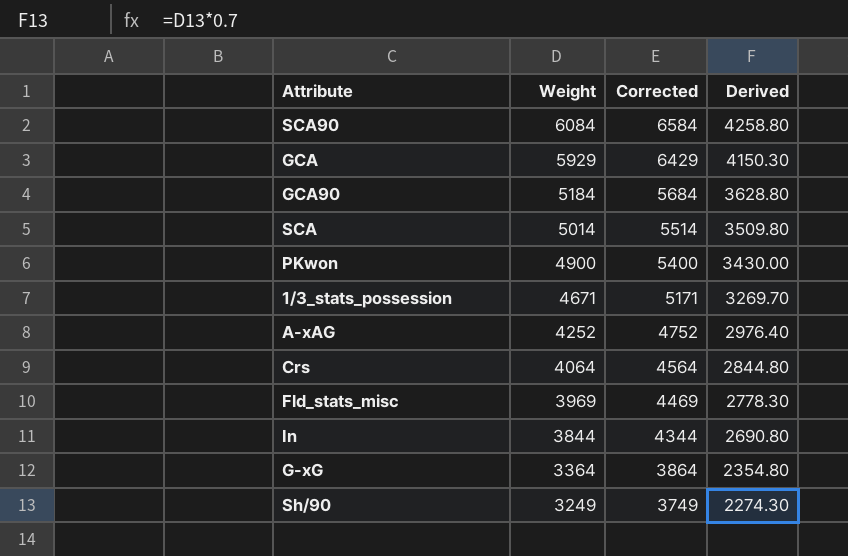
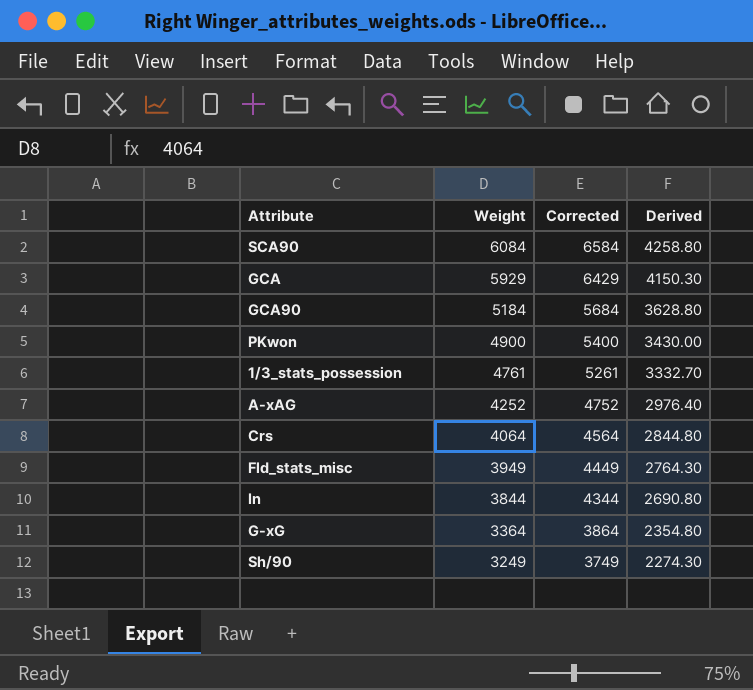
row SCA: 5014 | 5514 | 3509.80 -> none
1/3_stats_possession | Weight: 4671 -> 4761
1/3_stats_possession | Corrected: 5171 -> 5261
1/3_stats_possession | Derived: 3269.70 -> 3332.70
Fld_stats_misc | Weight: 3969 -> 3949
Fld_stats_misc | Corrected: 4469 -> 4449
Fld_stats_misc | Derived: 2778.30 -> 2764.30

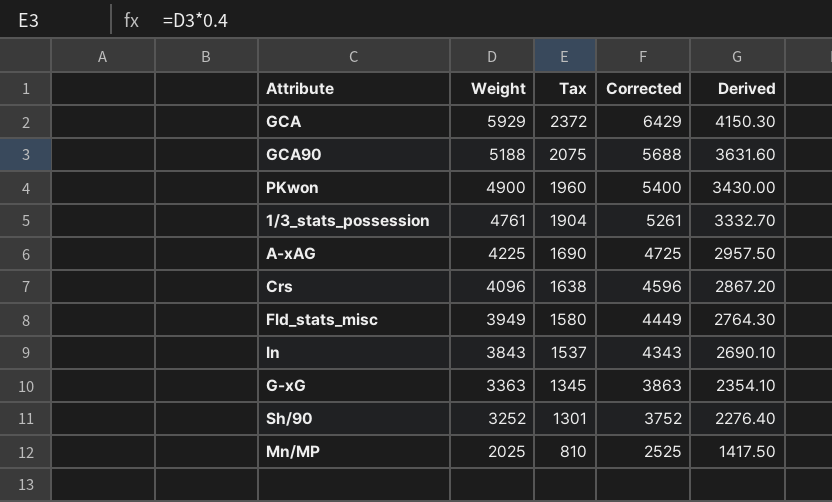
column Tax | formula: none -> [Weight] * 0.4
row SCA90: 6084 | 6584 | 4258.80 -> none
GCA90 | Weight: 5184 -> 5188
GCA90 | Corrected: 5684 -> 5688
GCA90 | Derived: 3628.80 -> 3631.60
A-xAG | Weight: 4252 -> 4225
A-xAG | Corrected: 4752 -> 4725
A-xAG | Derived: 2976.40 -> 2957.50
Crs | Weight: 4064 -> 4096
Crs | Corrected: 4564 -> 4596
Crs | Derived: 2844.80 -> 2867.20
In | Weight: 3844 -> 3843
In | Corrected: 4344 -> 4343
In | Derived: 2690.80 -> 2690.10
G-xG | Weight: 3364 -> 3363
G-xG | Corrected: 3864 -> 3863
G-xG | Derived: 2354.80 -> 2354.10
Sh/90 | Weight: 3249 -> 3252
Sh/90 | Corrected: 3749 -> 3752
Sh/90 | Derived: 2274.30 -> 2276.40
row Mn/MP: none -> 2025 | 810 | 2525 | 1417.50

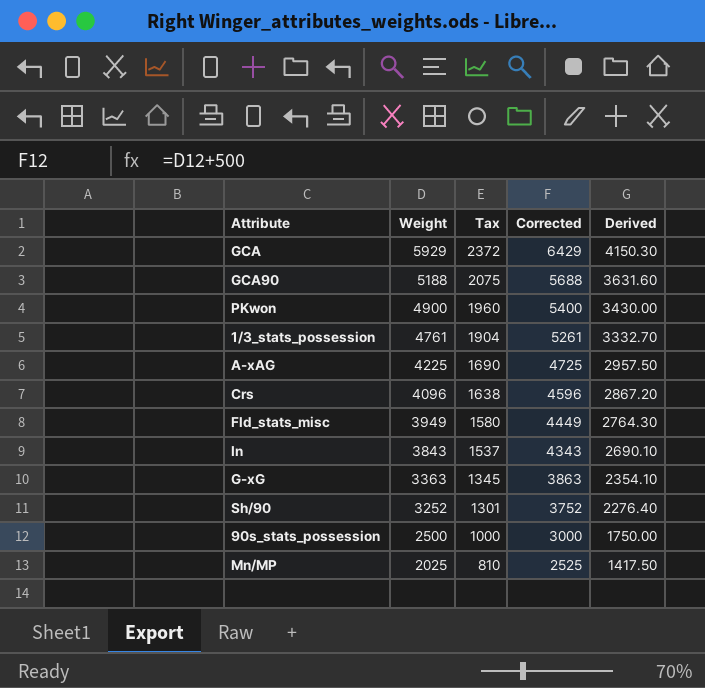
row 90s_stats_possession: none -> 2500 | 1000 | 3000 | 1750.00

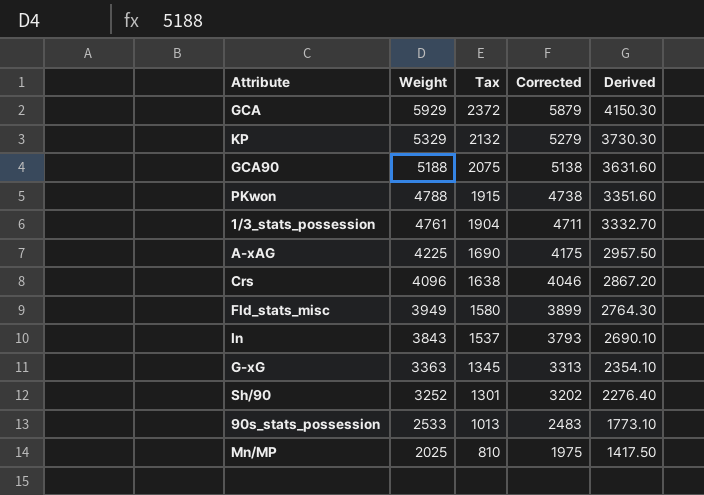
column Corrected | formula: [Weight] + 500 -> [Weight] - 50
row KP: none -> 5329 | 2132 | 5279 | 3730.30
PKwon | Weight: 4900 -> 4788
PKwon | Tax: 1960 -> 1915
PKwon | Derived: 3430.00 -> 3351.60
90s_stats_possession | Weight: 2500 -> 2533
90s_stats_possession | Tax: 1000 -> 1013
90s_stats_possession | Derived: 1750.00 -> 1773.10

